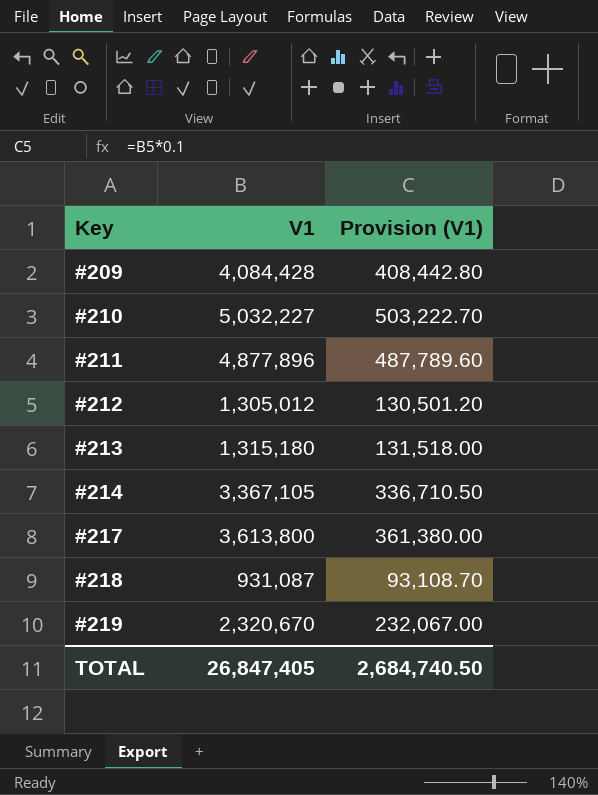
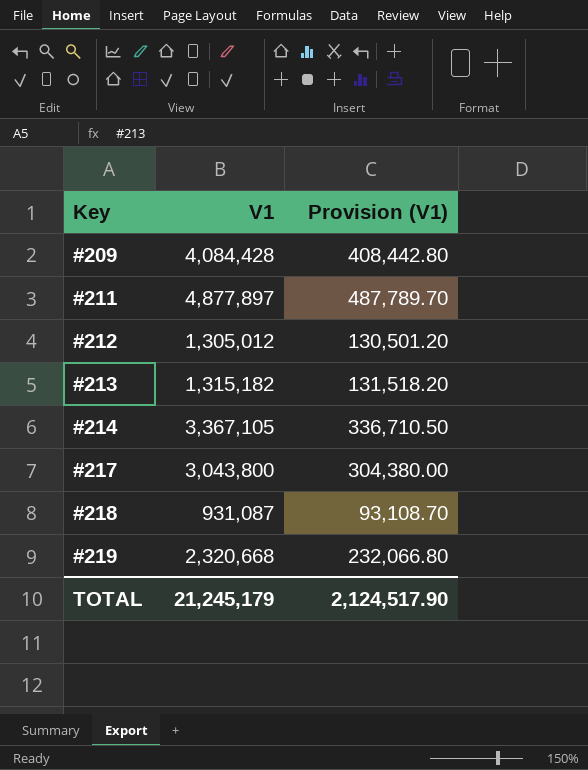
row #210: 5,032,227 | 503,222.70 -> none
#211 | V1: 4,877,896 -> 4,877,897
#211 | Provision (V1): 487,789.60 -> 487,789.70
#213 | V1: 1,315,180 -> 1,315,182
#213 | Provision (V1): 131,518.00 -> 131,518.20
#217 | V1: 3,613,800 -> 3,043,800
#217 | Provision (V1): 361,380.00 -> 304,380.00
#219 | V1: 2,320,670 -> 2,320,668
#219 | Provision (V1): 232,067.00 -> 232,066.80
TOTAL | V1: 26,847,405 -> 21,245,179
TOTAL | Provision (V1): 2,684,740.50 -> 2,124,517.90

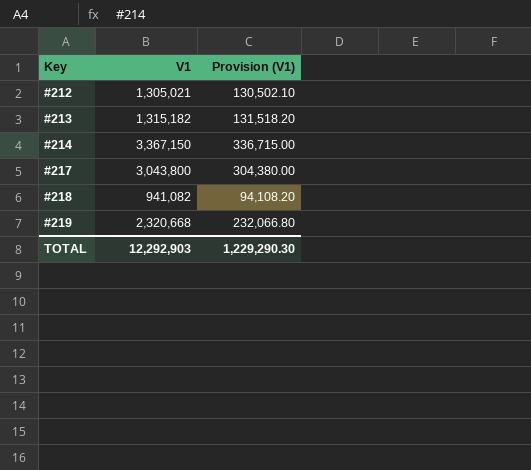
row #209: 4,084,428 | 408,442.80 -> none
row #211: 4,877,897 | 487,789.70 -> none
#212 | V1: 1,305,012 -> 1,305,021
#212 | Provision (V1): 130,501.20 -> 130,502.10
#214 | V1: 3,367,105 -> 3,367,150
#214 | Provision (V1): 336,710.50 -> 336,715.00
#218 | V1: 931,087 -> 941,082
#218 | Provision (V1): 93,108.70 -> 94,108.20
TOTAL | V1: 21,245,179 -> 12,292,903
TOTAL | Provision (V1): 2,124,517.90 -> 1,229,290.30

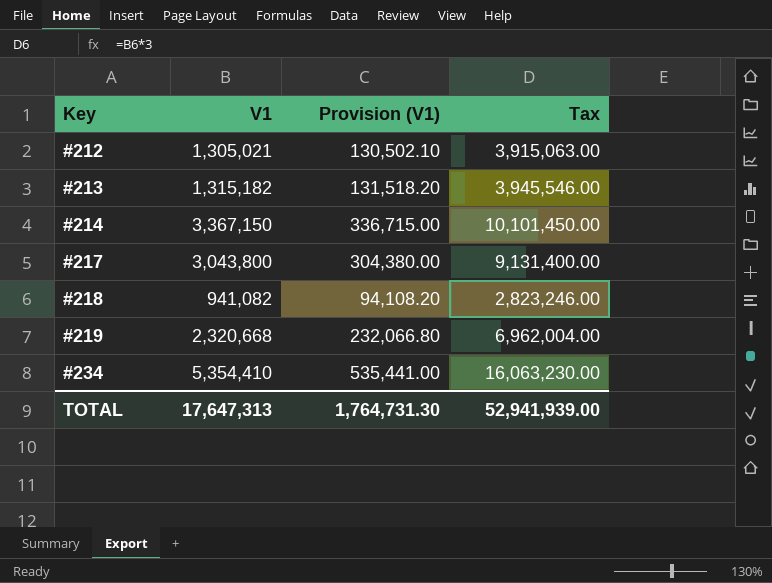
column Tax | formula: none -> [V1] * 3
row #234: none -> 5,354,410 | 535,441.00 | 16,063,230.00
TOTAL | V1: 12,292,903 -> 17,647,313
TOTAL | Provision (V1): 1,229,290.30 -> 1,764,731.30

